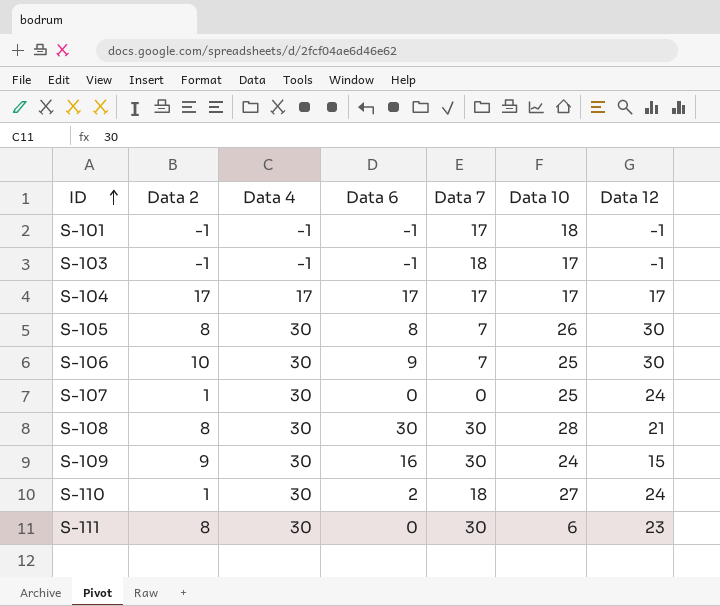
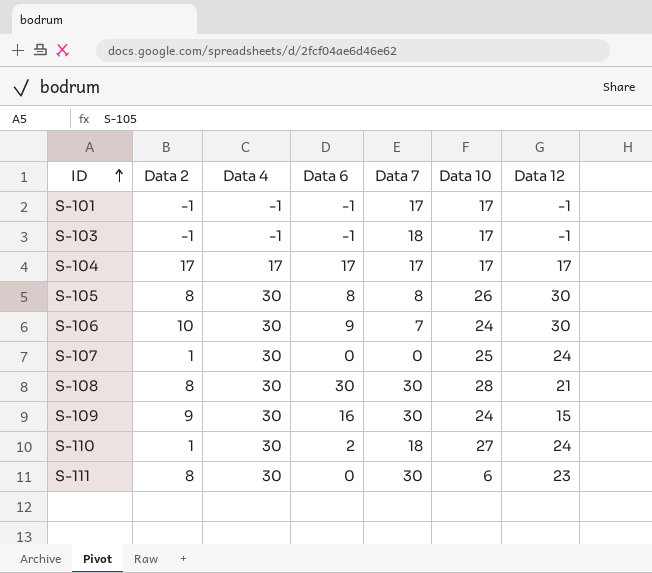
S-101 | Data 10: 18 -> 17
S-105 | Data 7: 7 -> 8
S-106 | Data 10: 25 -> 24

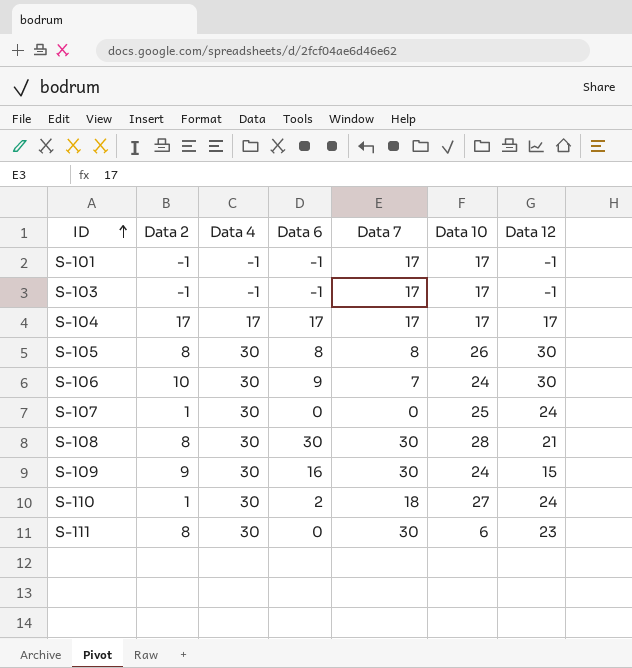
S-103 | Data 7: 18 -> 17

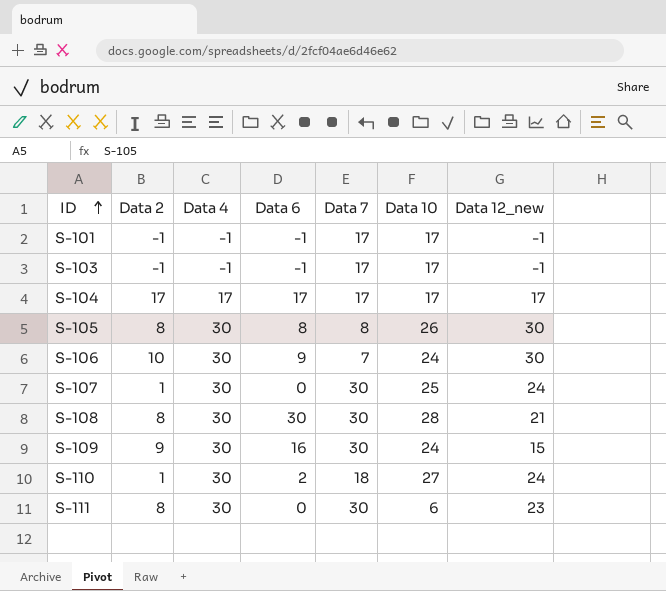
column name: Data 12 -> Data 12_new
S-107 | Data 7: 0 -> 30

